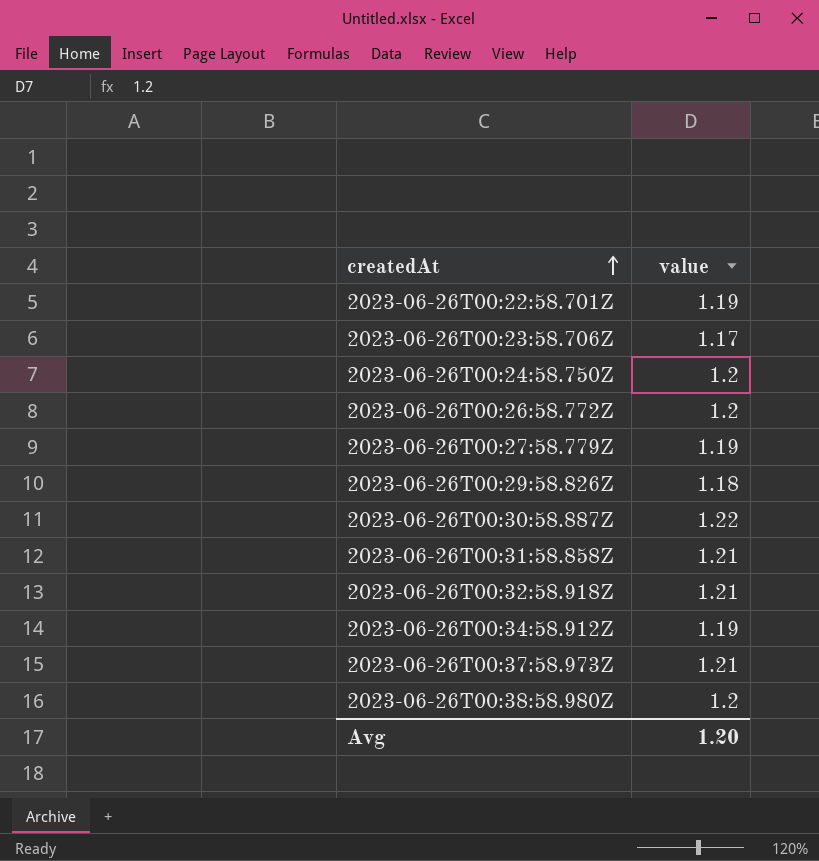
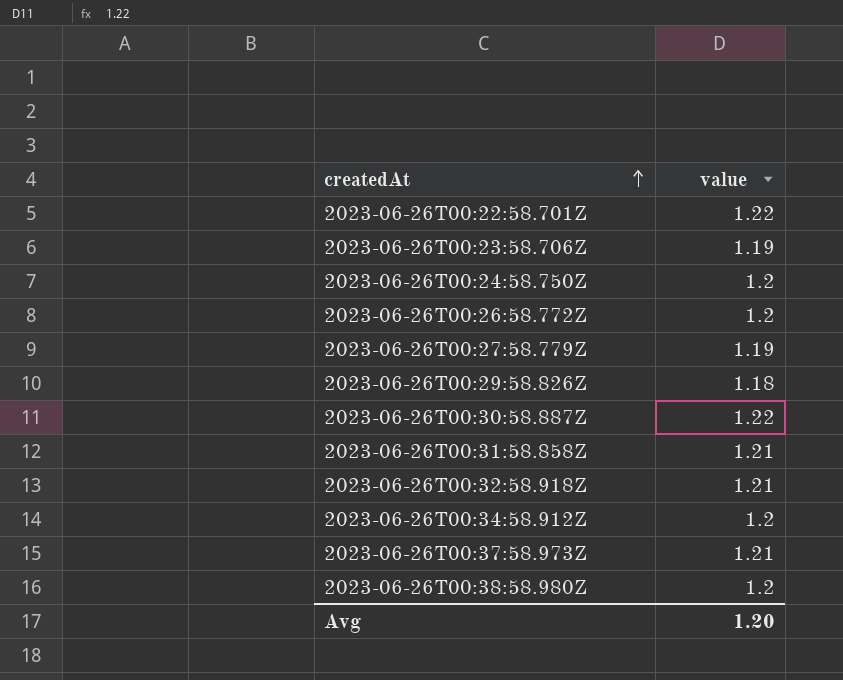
2023-06-26T00:22:58.701Z | value: 1.19 -> 1.22
2023-06-26T00:23:58.706Z | value: 1.17 -> 1.19
2023-06-26T00:34:58.912Z | value: 1.19 -> 1.2

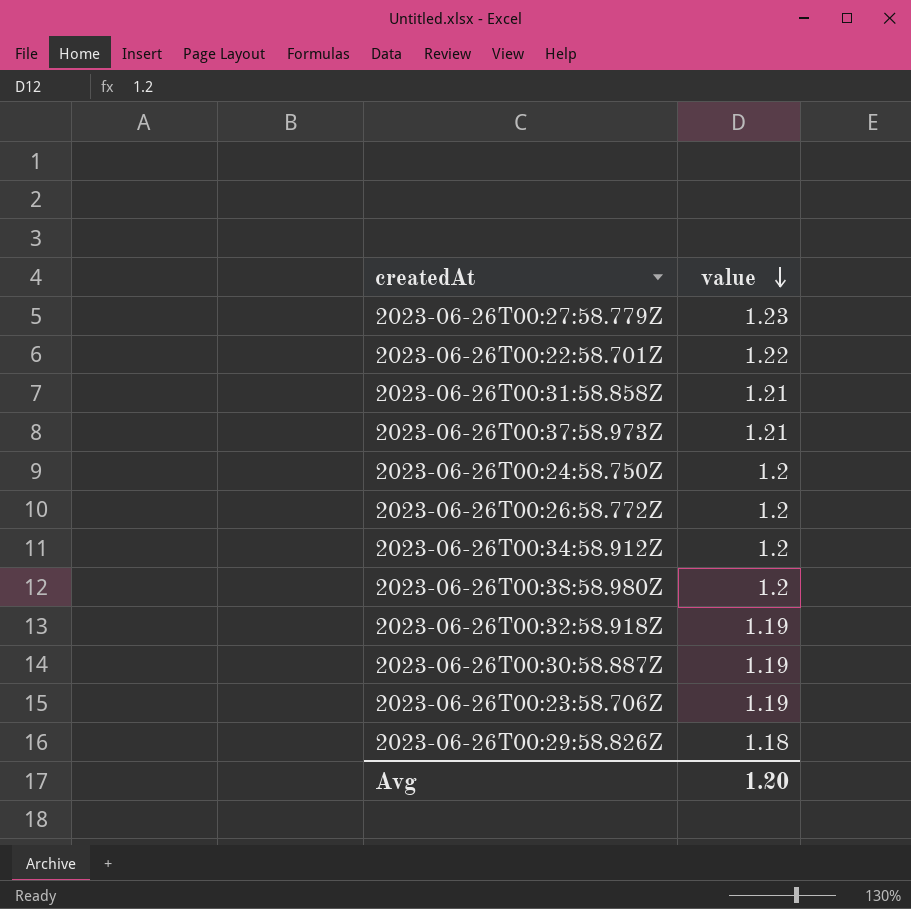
row order: createdAt ascending -> value descending
2023-06-26T00:27:58.779Z | value: 1.19 -> 1.23
2023-06-26T00:32:58.918Z | value: 1.21 -> 1.19
2023-06-26T00:30:58.887Z | value: 1.22 -> 1.19

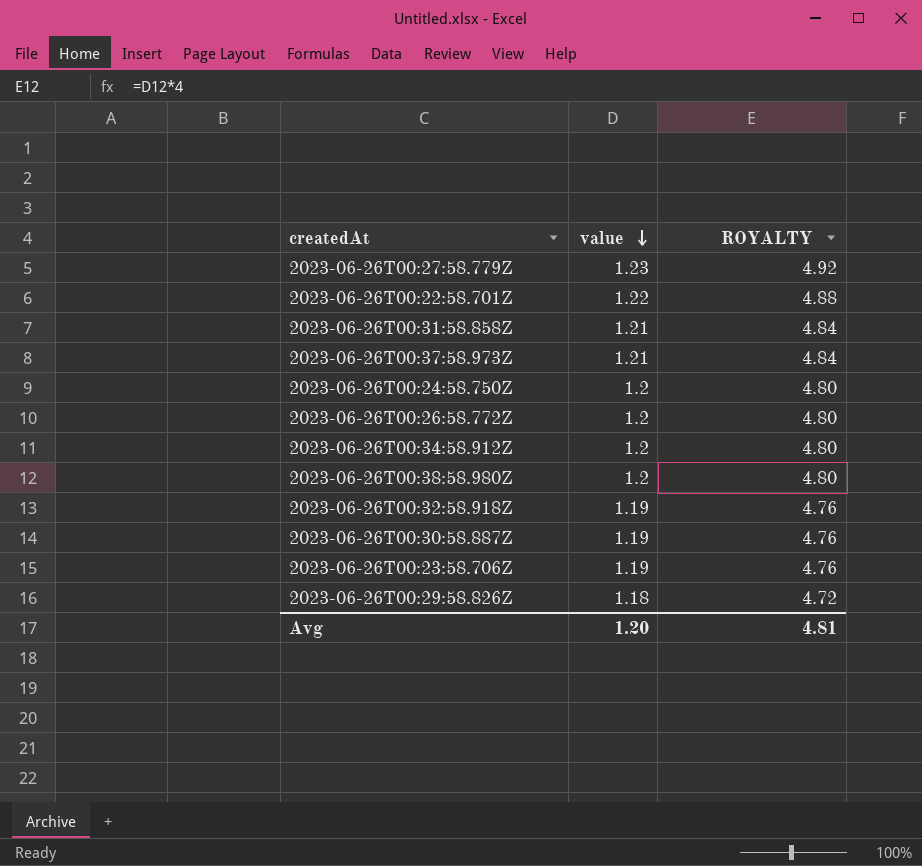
column ROYALTY | formula: none -> [value] * 4

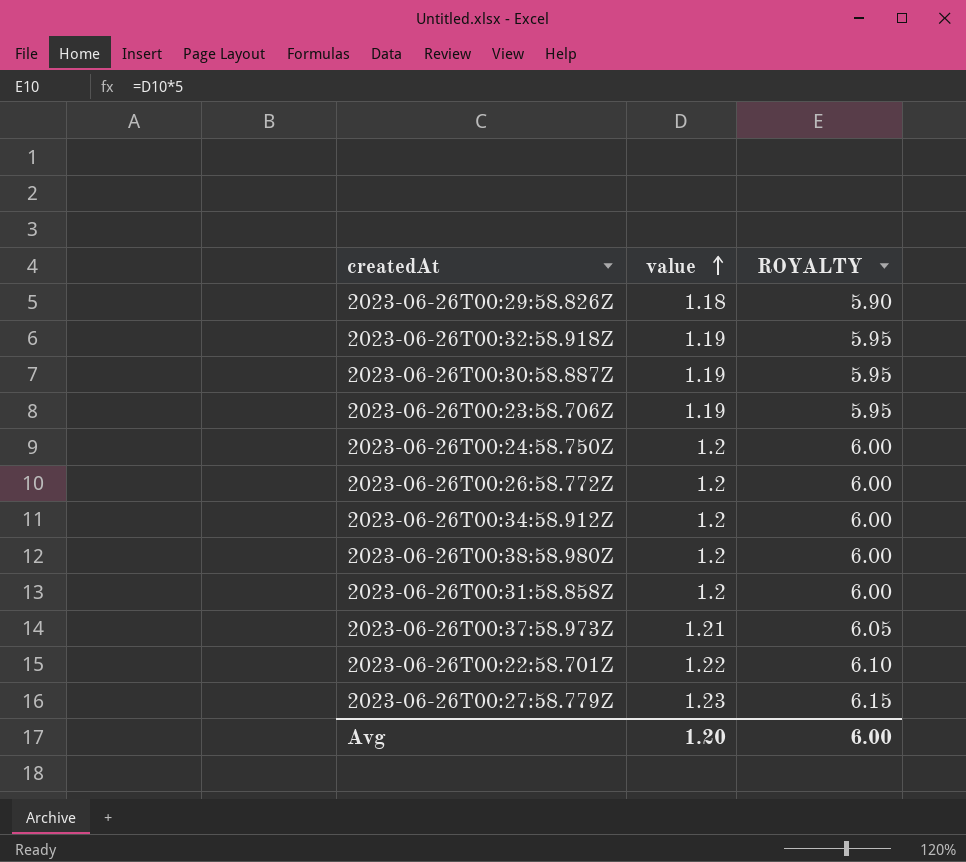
row order: value descending -> value ascending
column ROYALTY | formula: [value] * 4 -> [value] * 5
2023-06-26T00:31:58.858Z | value: 1.21 -> 1.2
Avg | ROYALTY: 4.81 -> 6.00

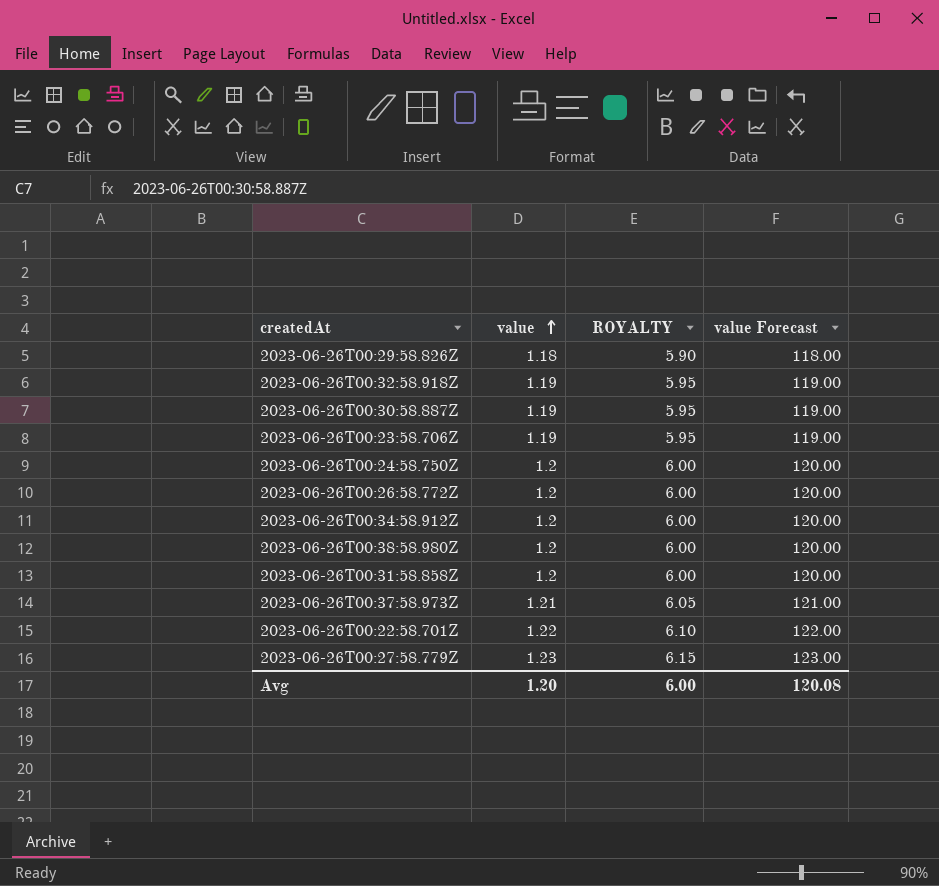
column value Forecast | formula: none -> [value] * 100

